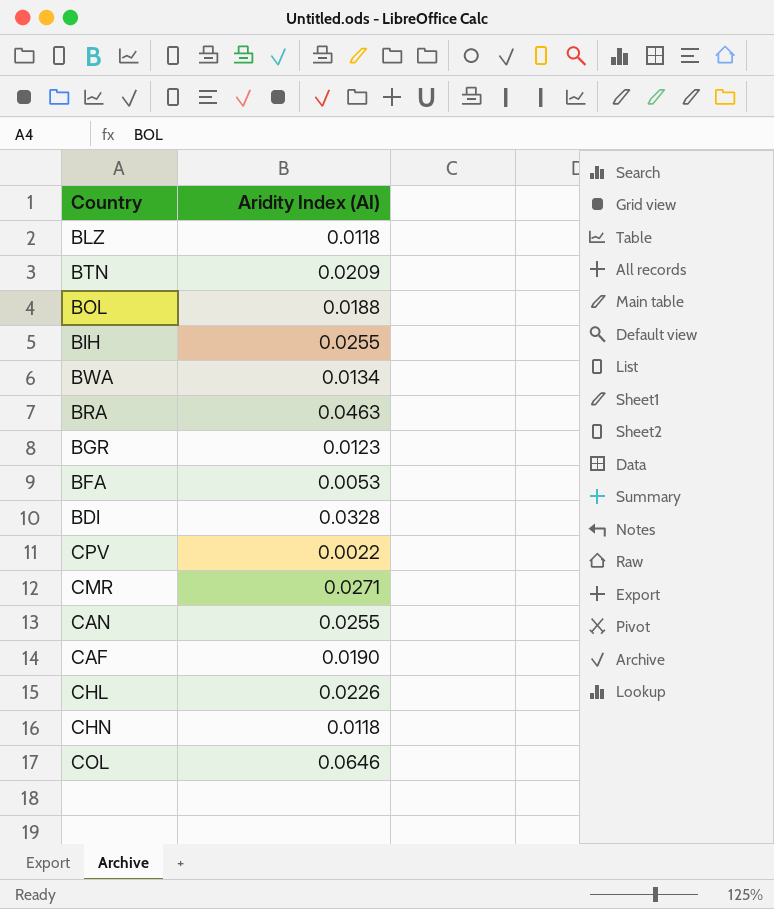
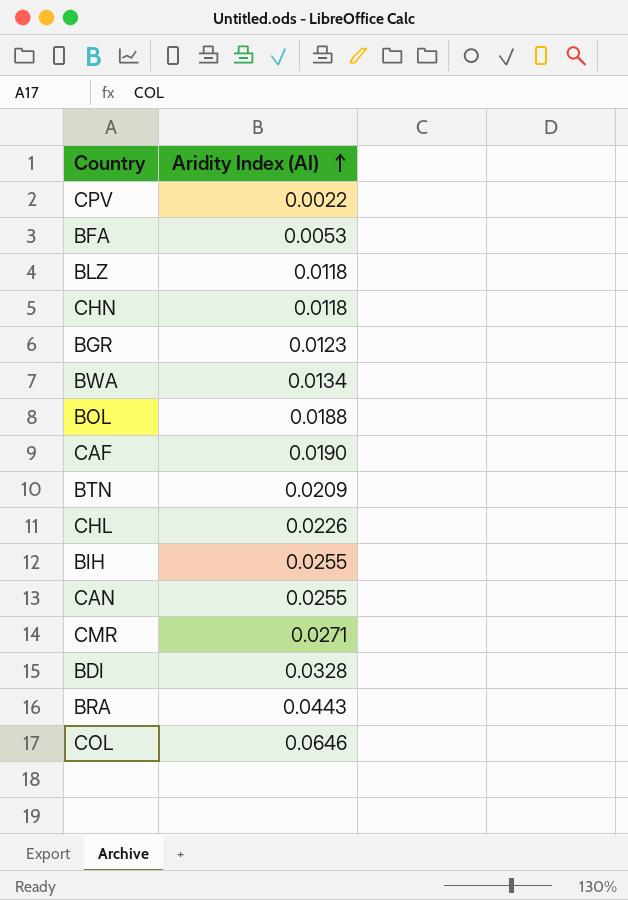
row order: none -> Aridity Index (AI) ascending
BRA | Aridity Index (AI): 0.0463 -> 0.0443

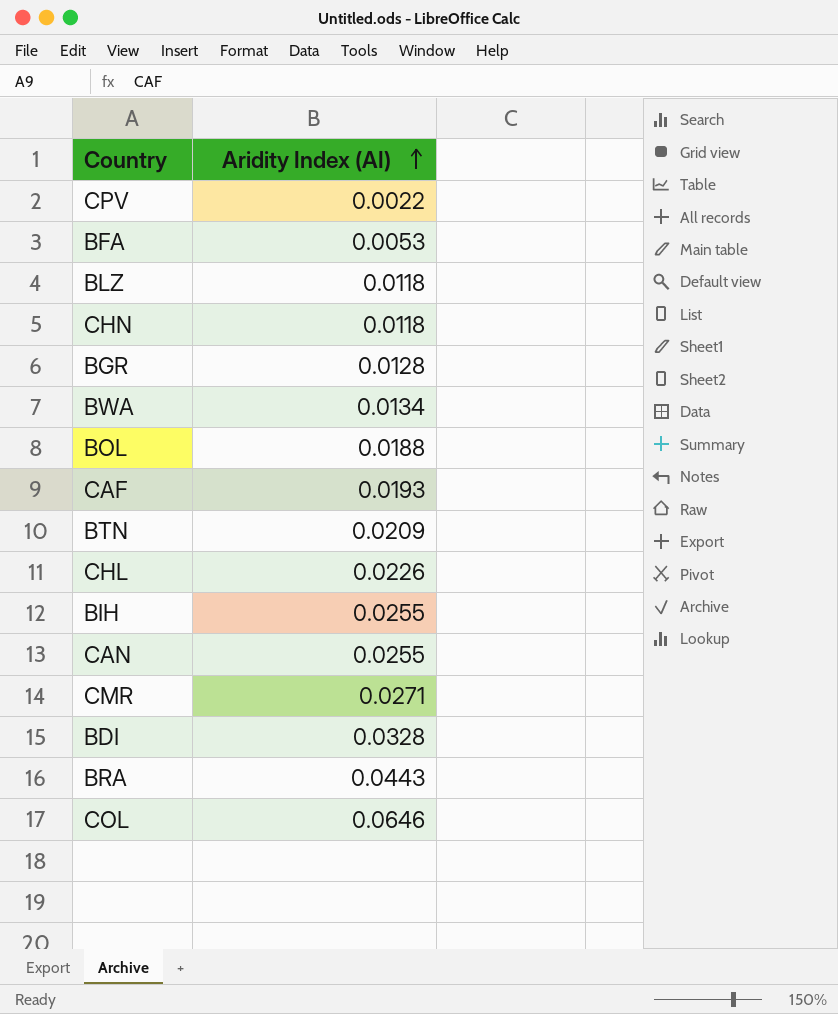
BGR | Aridity Index (AI): 0.0123 -> 0.0128
CAF | Aridity Index (AI): 0.0190 -> 0.0193

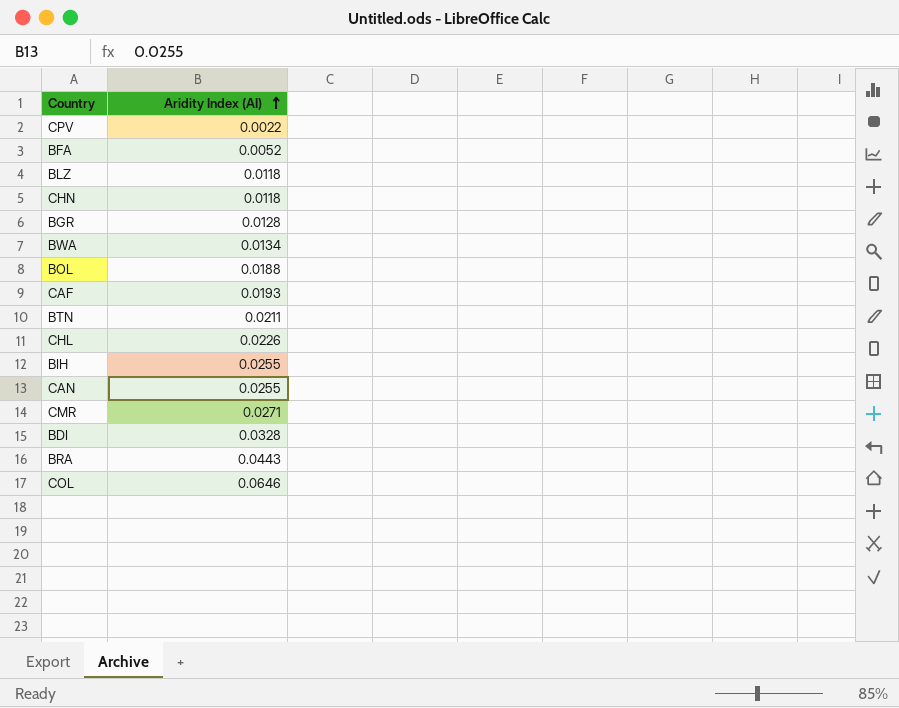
BFA | Aridity Index (AI): 0.0053 -> 0.0052
BTN | Aridity Index (AI): 0.0209 -> 0.0211

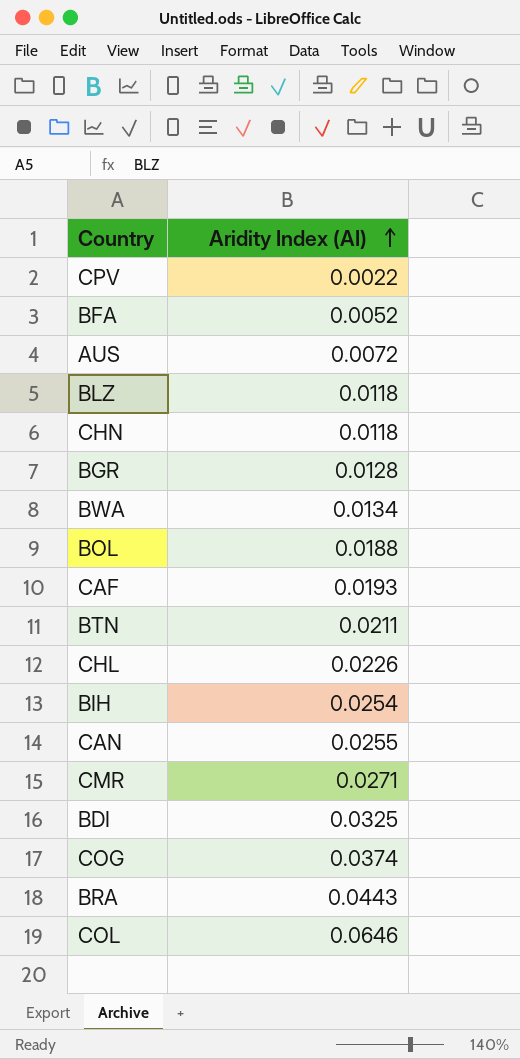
row AUS: none -> 0.0072
BIH | Aridity Index (AI): 0.0255 -> 0.0254
BDI | Aridity Index (AI): 0.0328 -> 0.0325
row COG: none -> 0.0374

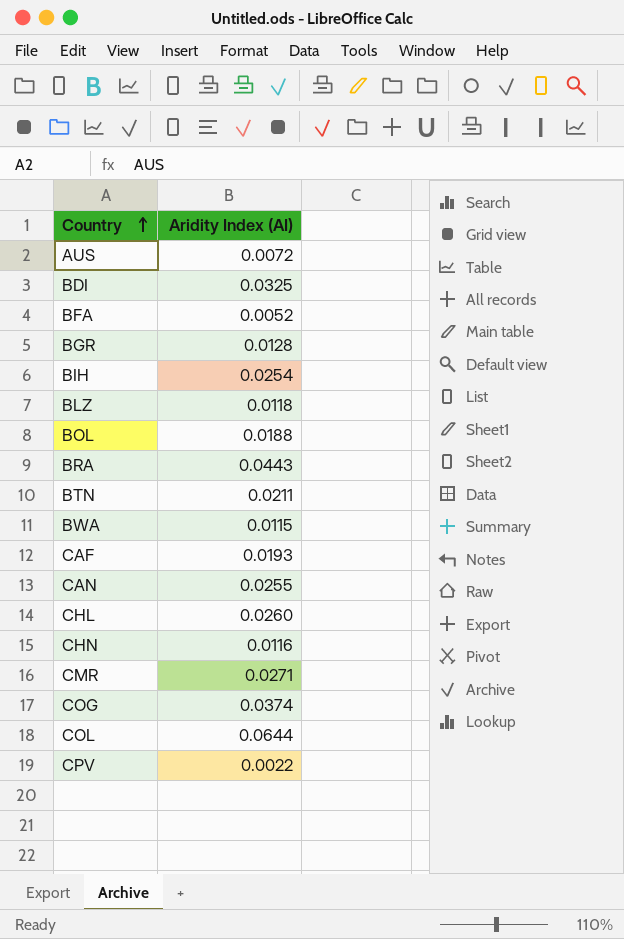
row order: Aridity Index (AI) ascending -> Country ascending
BWA | Aridity Index (AI): 0.0134 -> 0.0115
CHL | Aridity Index (AI): 0.0226 -> 0.0260
CHN | Aridity Index (AI): 0.0118 -> 0.0116
COL | Aridity Index (AI): 0.0646 -> 0.0644

